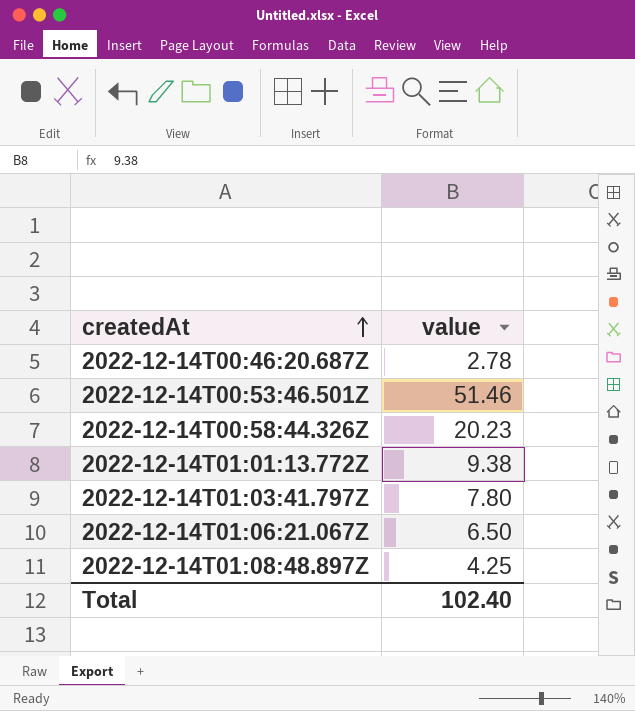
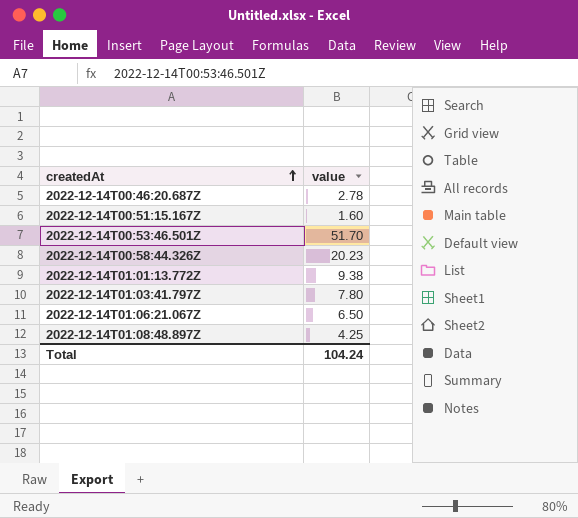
row 2022-12-14T00:51:15.167Z: none -> 1.60
2022-12-14T00:53:46.501Z | value: 51.46 -> 51.70
Total | value: 102.40 -> 104.24

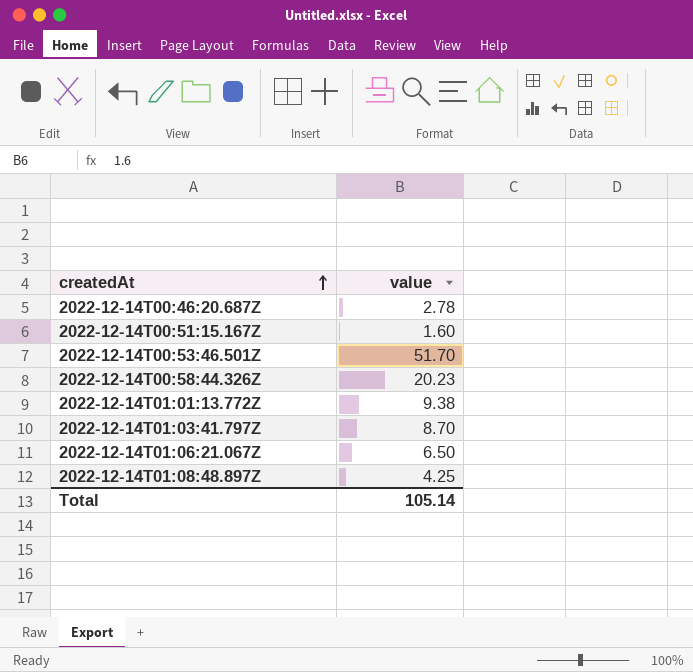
2022-12-14T01:03:41.797Z | value: 7.80 -> 8.70
Total | value: 104.24 -> 105.14

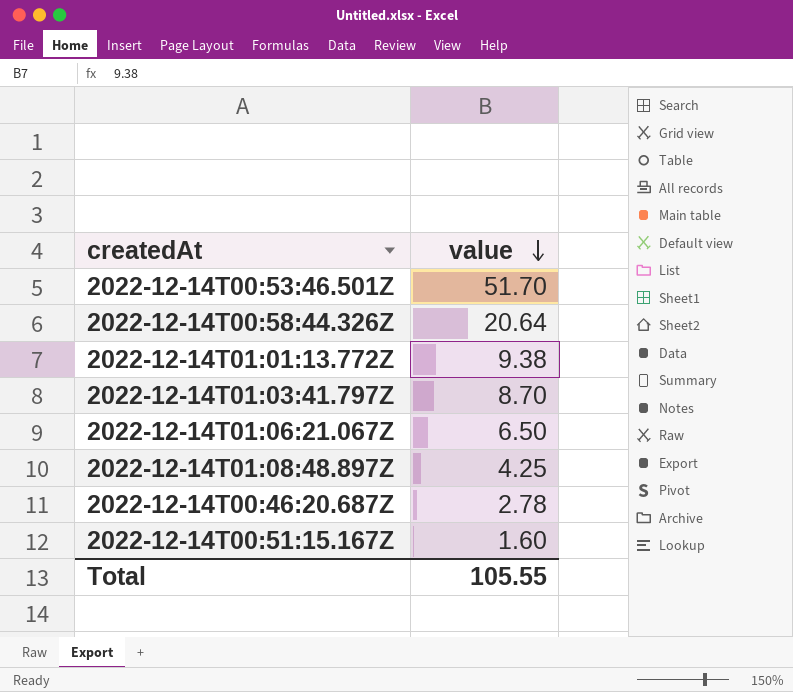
row order: createdAt ascending -> value descending
2022-12-14T00:58:44.326Z | value: 20.23 -> 20.64
Total | value: 105.14 -> 105.55

